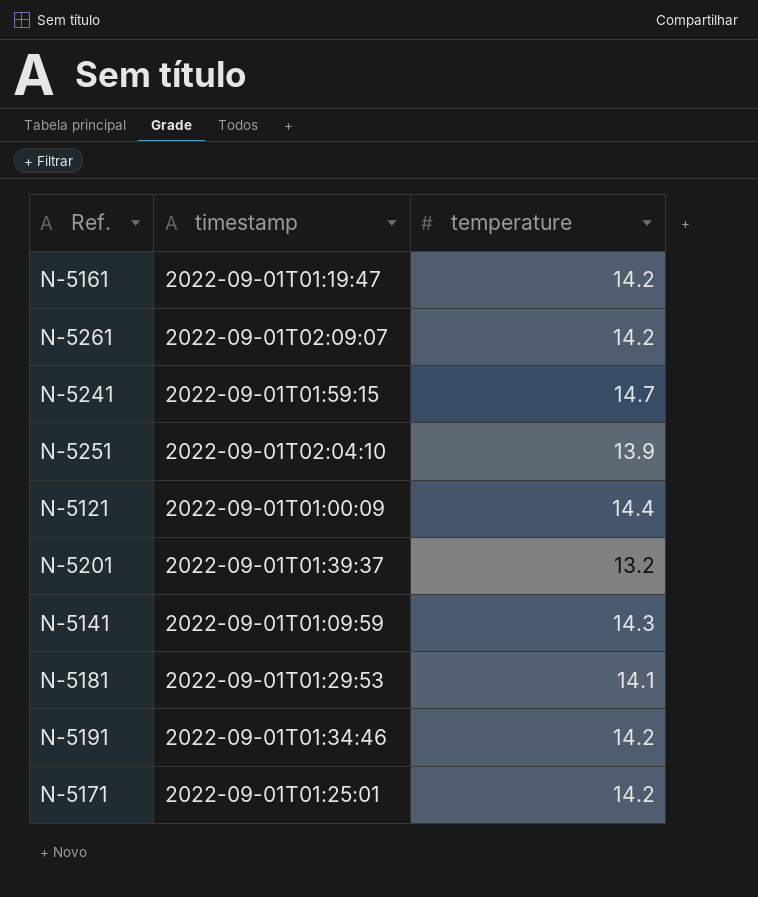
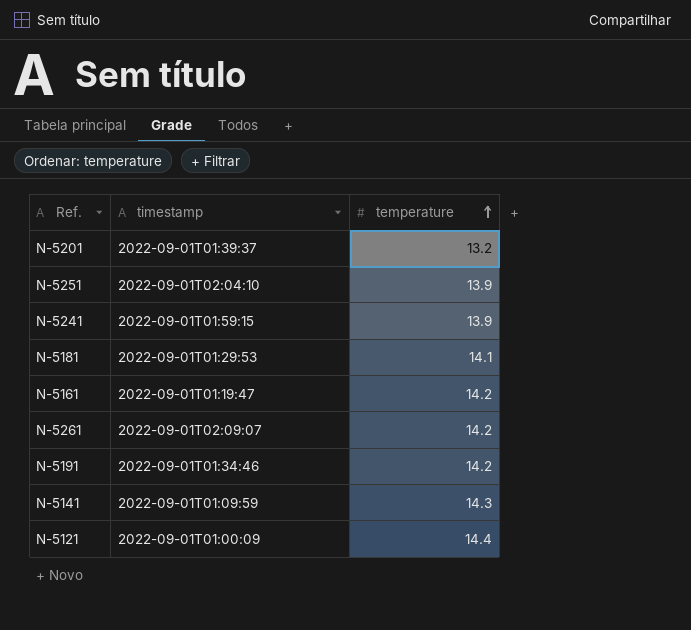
row order: none -> temperature ascending
row N-5171: 2022-09-01T01:25:01 | 14.2 -> none
N-5241 | temperature: 14.7 -> 13.9

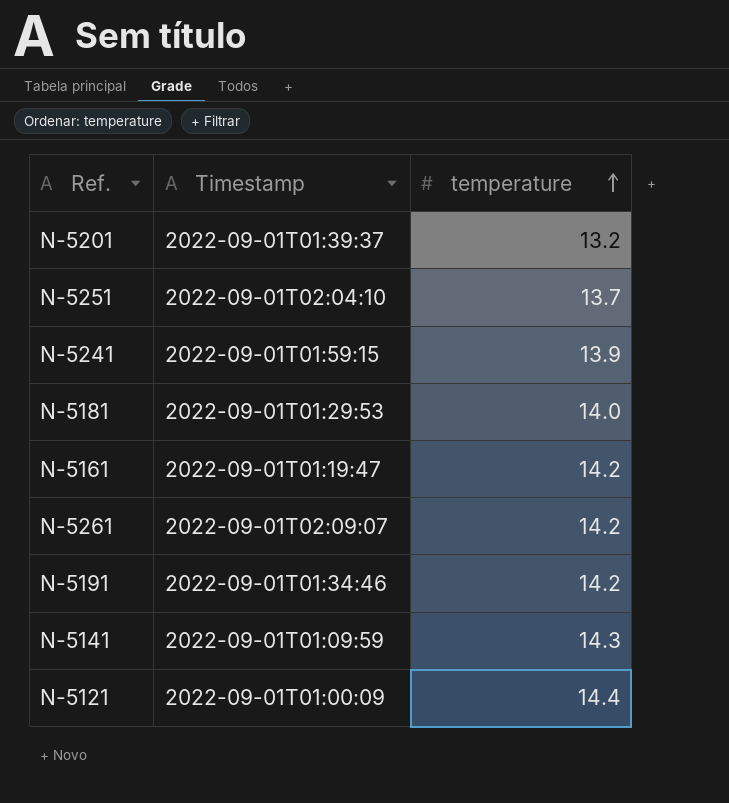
column name: timestamp -> Timestamp
N-5251 | temperature: 13.9 -> 13.7
N-5181 | temperature: 14.1 -> 14.0

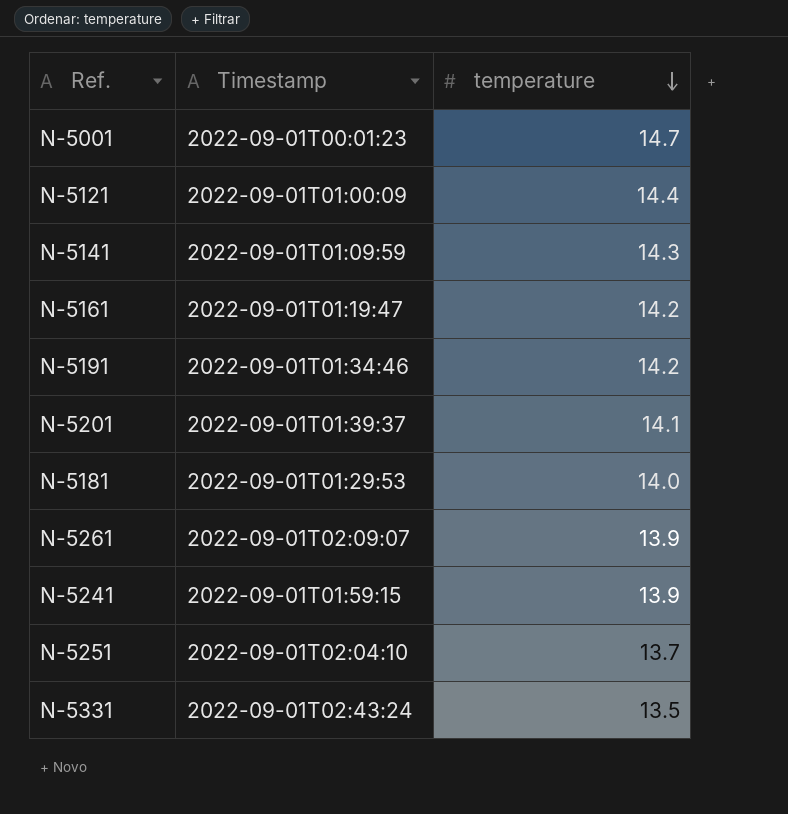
row order: temperature ascending -> temperature descending
row N-5001: none -> 2022-09-01T00:01:23 | 14.7
N-5201 | temperature: 13.2 -> 14.1
N-5261 | temperature: 14.2 -> 13.9
row N-5331: none -> 2022-09-01T02:43:24 | 13.5

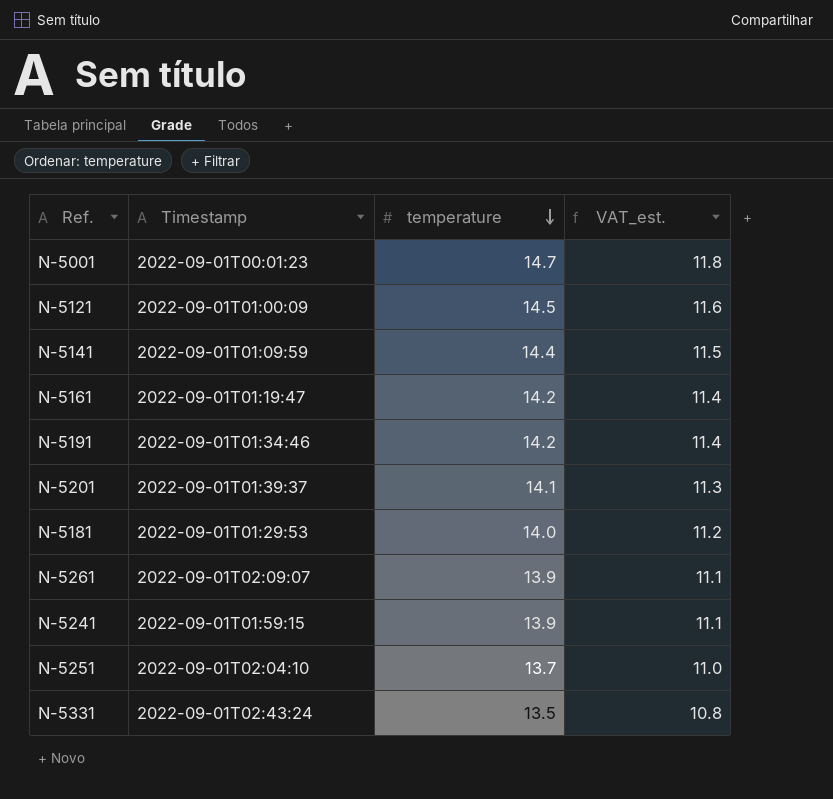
column VAT_est. | formula: none -> [temperature] * 0.8
N-5121 | temperature: 14.4 -> 14.5
N-5141 | temperature: 14.3 -> 14.4

